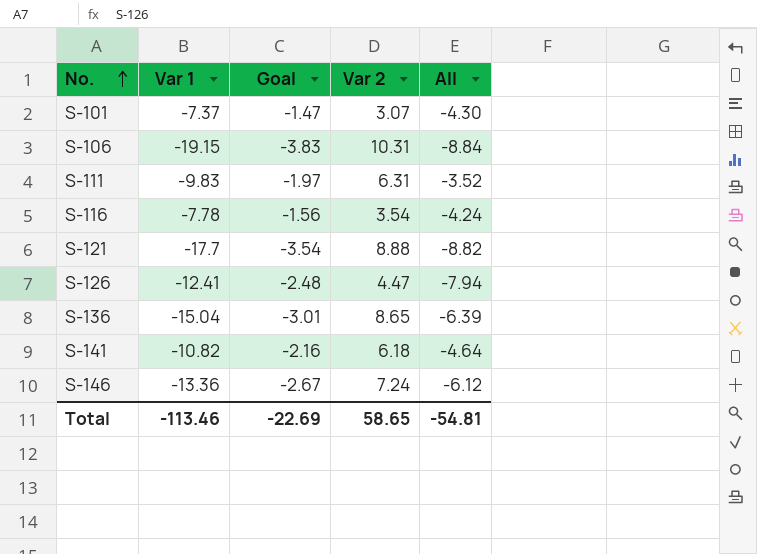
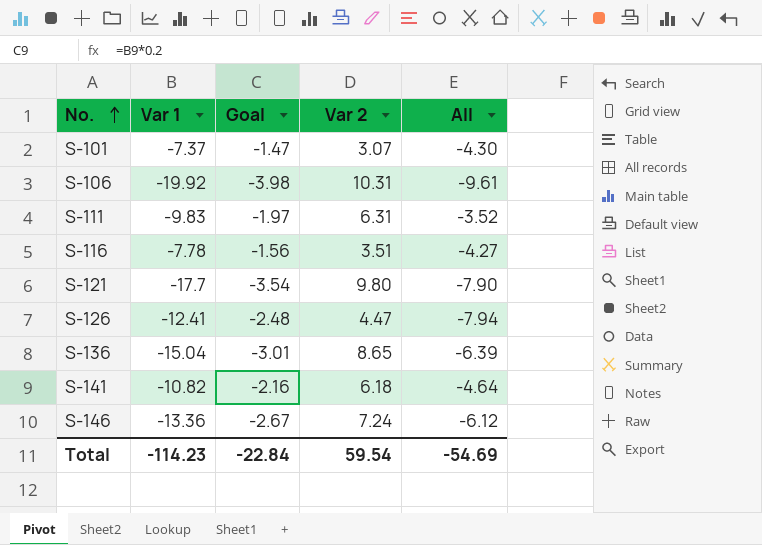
S-106 | Var 1: -19.15 -> -19.92
S-106 | Goal: -3.83 -> -3.98
S-106 | All: -8.84 -> -9.61
S-116 | Var 2: 3.54 -> 3.51
S-116 | All: -4.24 -> -4.27
S-121 | Var 2: 8.88 -> 9.80
S-121 | All: -8.82 -> -7.90
Total | Var 1: -113.46 -> -114.23
Total | Goal: -22.69 -> -22.84
Total | Var 2: 58.65 -> 59.54
Total | All: -54.81 -> -54.69

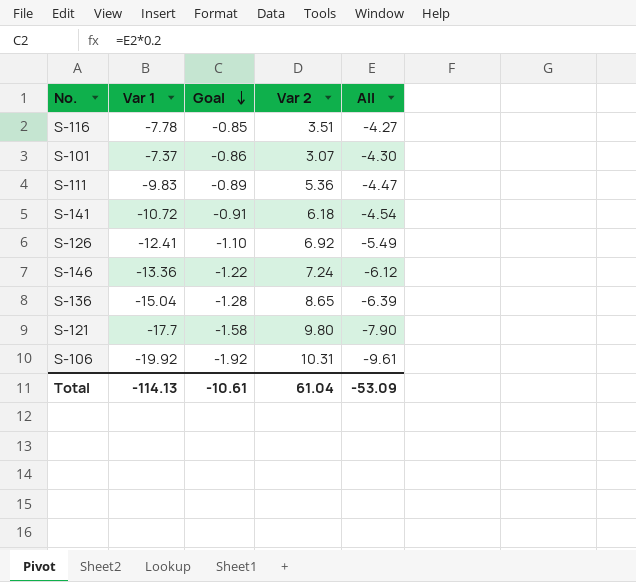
row order: No. ascending -> Goal descending
column Goal | formula: [Var 1] * 0.2 -> [All] * 0.2
S-111 | Var 2: 6.31 -> 5.36
S-111 | All: -3.52 -> -4.47
S-141 | Var 1: -10.82 -> -10.72
S-141 | All: -4.64 -> -4.54
S-126 | Var 2: 4.47 -> 6.92
S-126 | All: -7.94 -> -5.49
Total | Var 1: -114.23 -> -114.13
Total | Goal: -22.84 -> -10.61
Total | Var 2: 59.54 -> 61.04
Total | All: -54.69 -> -53.09

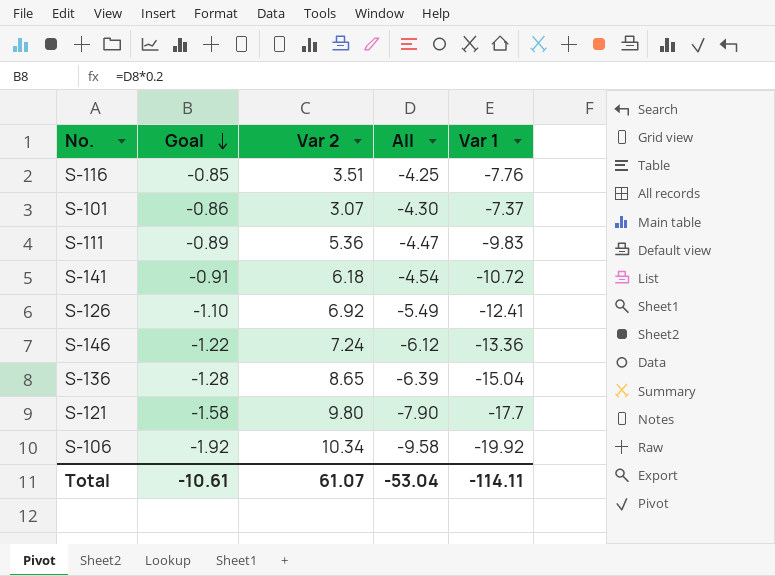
column Var 1 | position: 2 -> 5
S-116 | All: -4.27 -> -4.25
S-116 | Var 1: -7.78 -> -7.76
S-106 | Var 2: 10.31 -> 10.34
S-106 | All: -9.61 -> -9.58
Total | Var 2: 61.04 -> 61.07
Total | All: -53.09 -> -53.04
Total | Var 1: -114.13 -> -114.11

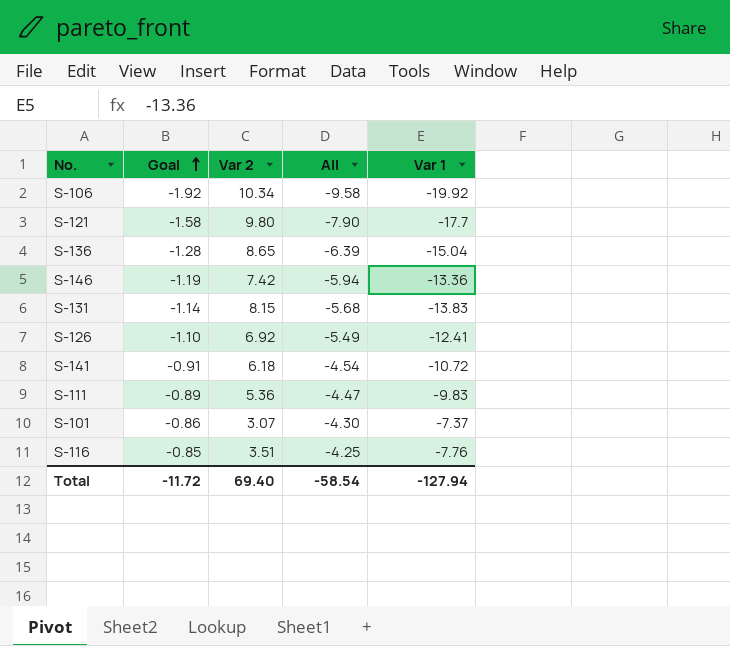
row order: Goal descending -> Goal ascending
S-146 | Goal: -1.22 -> -1.19
S-146 | Var 2: 7.24 -> 7.42
S-146 | All: -6.12 -> -5.94
row S-131: none -> -1.14 | 8.15 | -5.68 | -13.83
Total | Goal: -10.61 -> -11.72
Total | Var 2: 61.07 -> 69.40
Total | All: -53.04 -> -58.54
Total | Var 1: -114.11 -> -127.94

